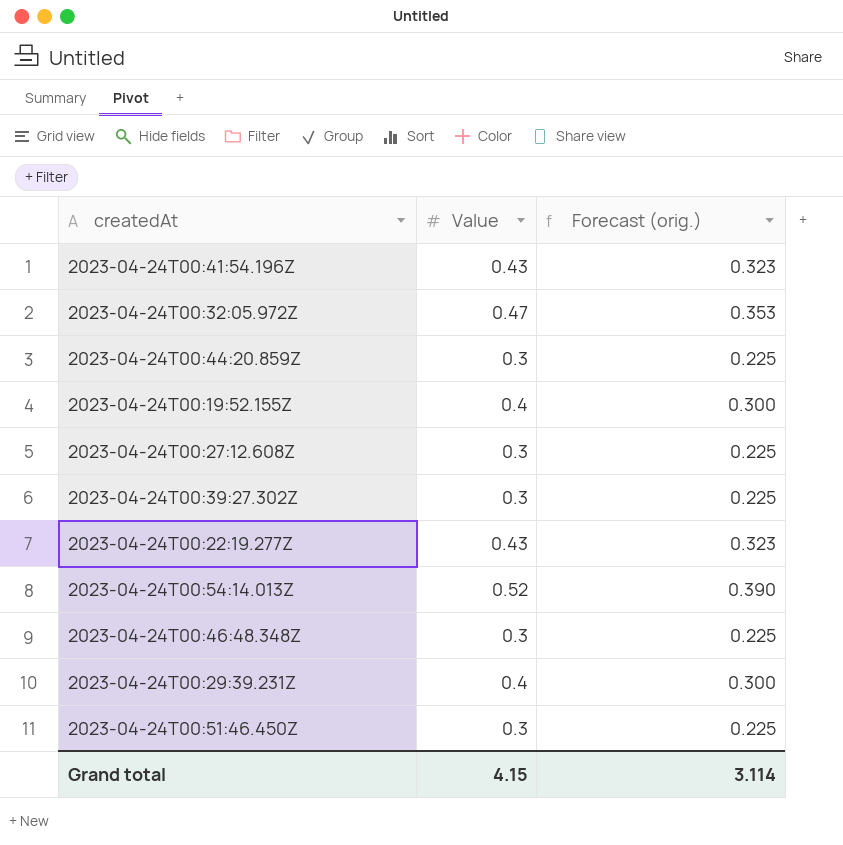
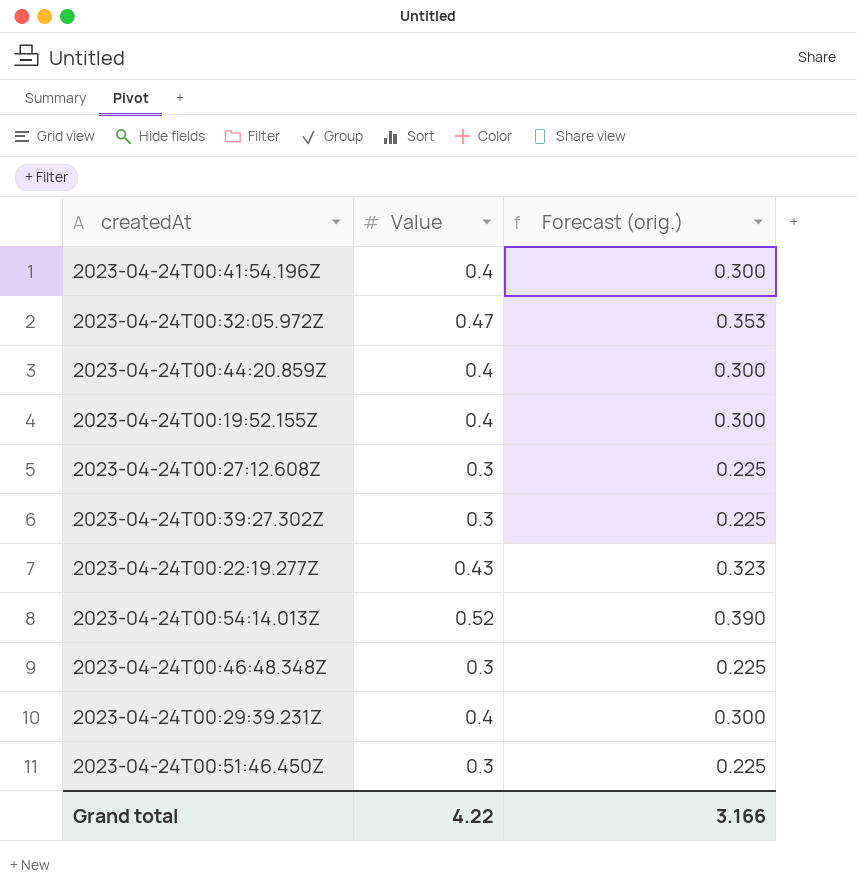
2023-04-24T00:41:54.196Z | Value: 0.43 -> 0.4
2023-04-24T00:41:54.196Z | Forecast (orig.): 0.323 -> 0.300
2023-04-24T00:44:20.859Z | Value: 0.3 -> 0.4
2023-04-24T00:44:20.859Z | Forecast (orig.): 0.225 -> 0.300
Grand total | Value: 4.15 -> 4.22
Grand total | Forecast (orig.): 3.114 -> 3.166

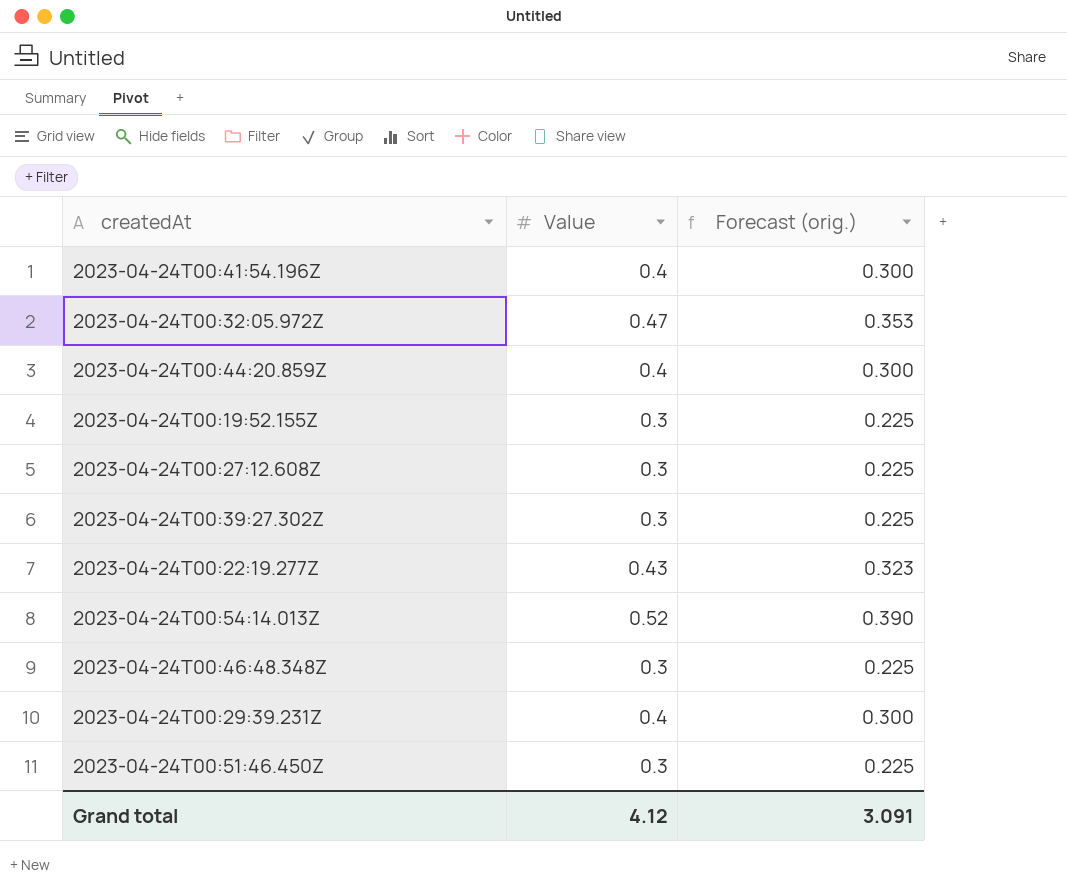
2023-04-24T00:19:52.155Z | Value: 0.4 -> 0.3
2023-04-24T00:19:52.155Z | Forecast (orig.): 0.300 -> 0.225
Grand total | Value: 4.22 -> 4.12
Grand total | Forecast (orig.): 3.166 -> 3.091

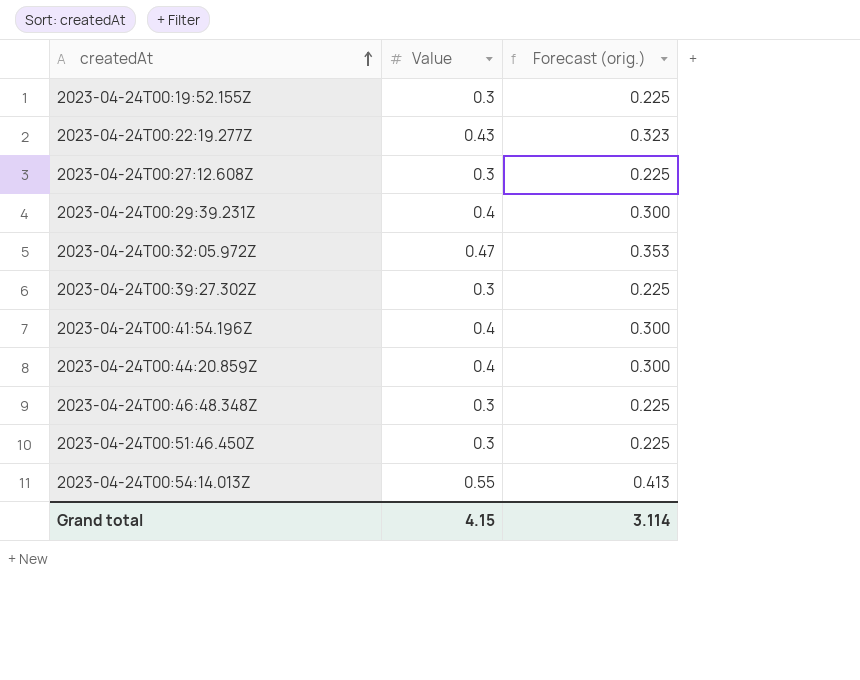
row order: none -> createdAt ascending
2023-04-24T00:54:14.013Z | Value: 0.52 -> 0.55
2023-04-24T00:54:14.013Z | Forecast (orig.): 0.390 -> 0.413
Grand total | Value: 4.12 -> 4.15
Grand total | Forecast (orig.): 3.091 -> 3.114

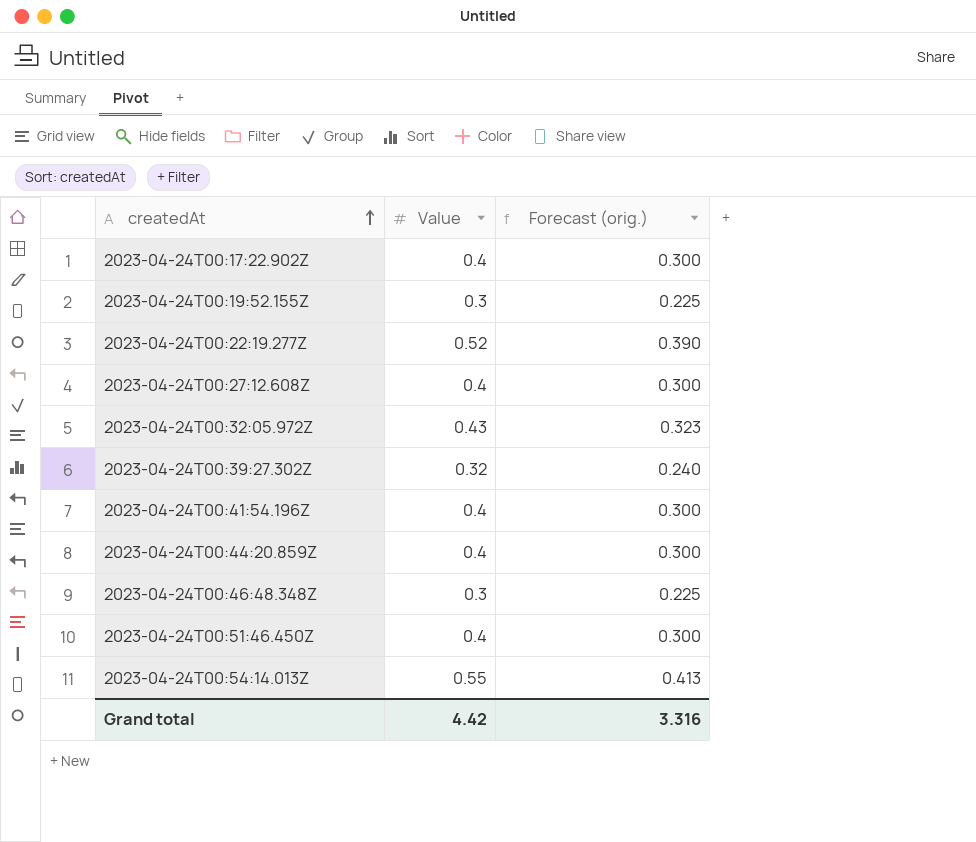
row 2023-04-24T00:29:39.231Z: 0.4 | 0.300 -> none
row 2023-04-24T00:17:22.902Z: none -> 0.4 | 0.300
2023-04-24T00:22:19.277Z | Value: 0.43 -> 0.52
2023-04-24T00:22:19.277Z | Forecast (orig.): 0.323 -> 0.390
2023-04-24T00:27:12.608Z | Value: 0.3 -> 0.4
2023-04-24T00:27:12.608Z | Forecast (orig.): 0.225 -> 0.300
2023-04-24T00:32:05.972Z | Value: 0.47 -> 0.43
2023-04-24T00:32:05.972Z | Forecast (orig.): 0.353 -> 0.323
2023-04-24T00:39:27.302Z | Value: 0.3 -> 0.32
2023-04-24T00:39:27.302Z | Forecast (orig.): 0.225 -> 0.240
2023-04-24T00:51:46.450Z | Value: 0.3 -> 0.4
2023-04-24T00:51:46.450Z | Forecast (orig.): 0.225 -> 0.300
Grand total | Value: 4.15 -> 4.42
Grand total | Forecast (orig.): 3.114 -> 3.316

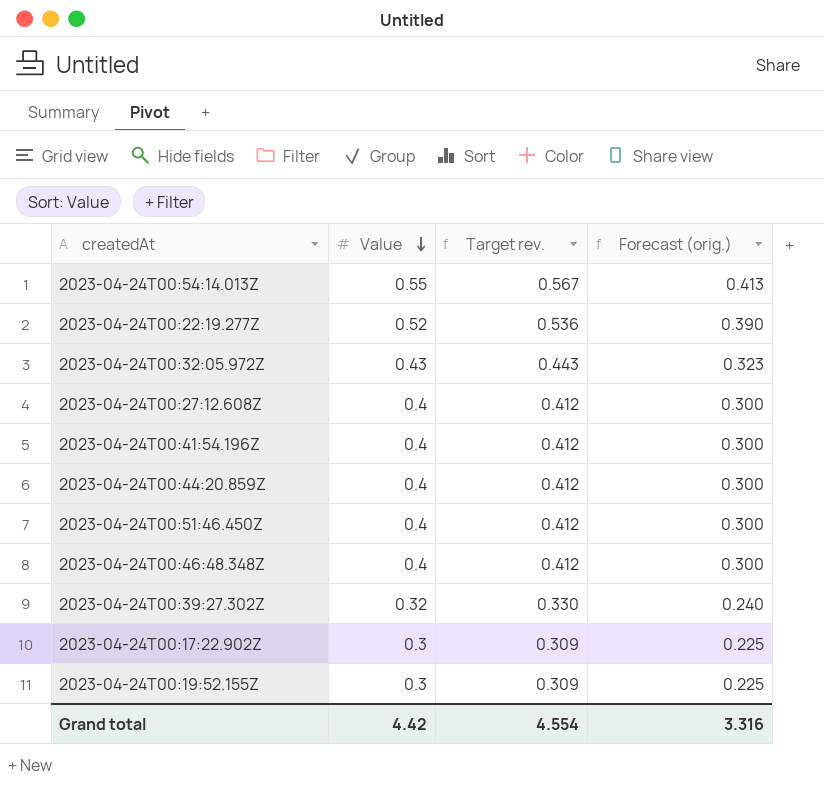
row order: createdAt ascending -> Value descending
column Target rev. | formula: none -> [Value] * 1.03
2023-04-24T00:46:48.348Z | Value: 0.3 -> 0.4
2023-04-24T00:46:48.348Z | Forecast (orig.): 0.225 -> 0.300
2023-04-24T00:17:22.902Z | Value: 0.4 -> 0.3
2023-04-24T00:17:22.902Z | Forecast (orig.): 0.300 -> 0.225

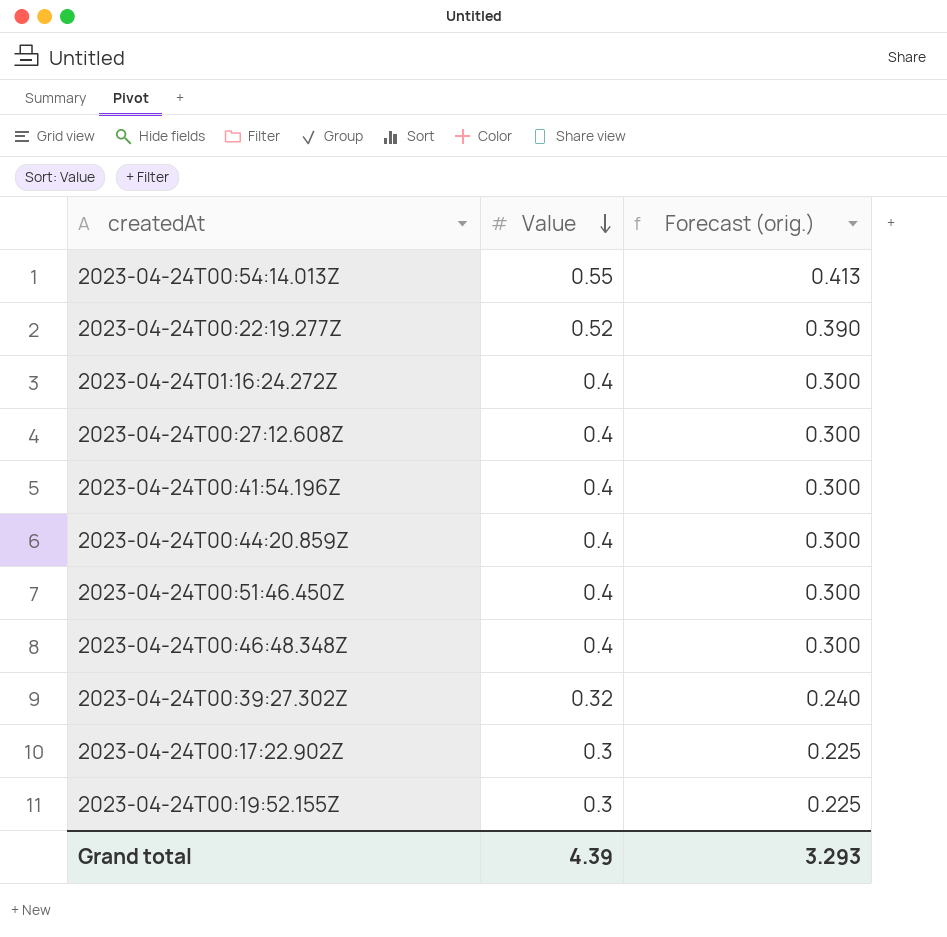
column Target rev. | formula: [Value] * 1.03 -> none
row 2023-04-24T00:32:05.972Z: 0.43 | 0.443 | 0.323 -> none
row 2023-04-24T01:16:24.272Z: none -> 0.4 | 0.300
Grand total | Value: 4.42 -> 4.39
Grand total | Forecast (orig.): 3.316 -> 3.293

